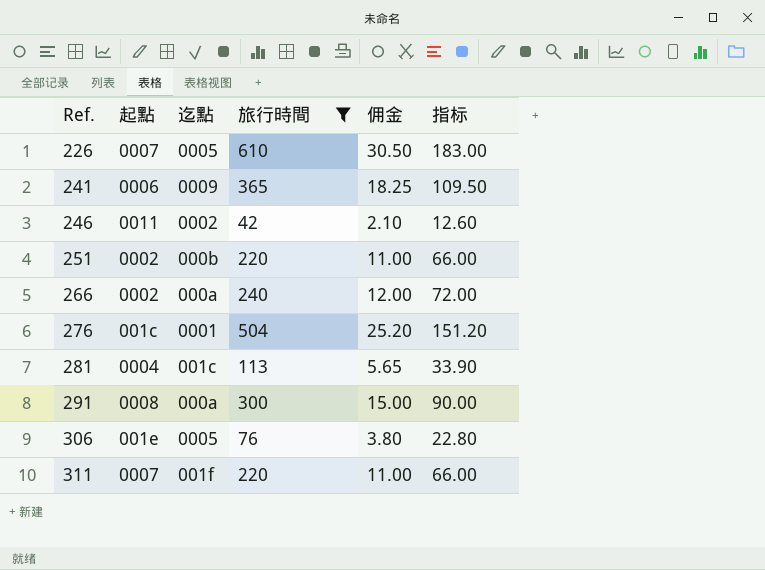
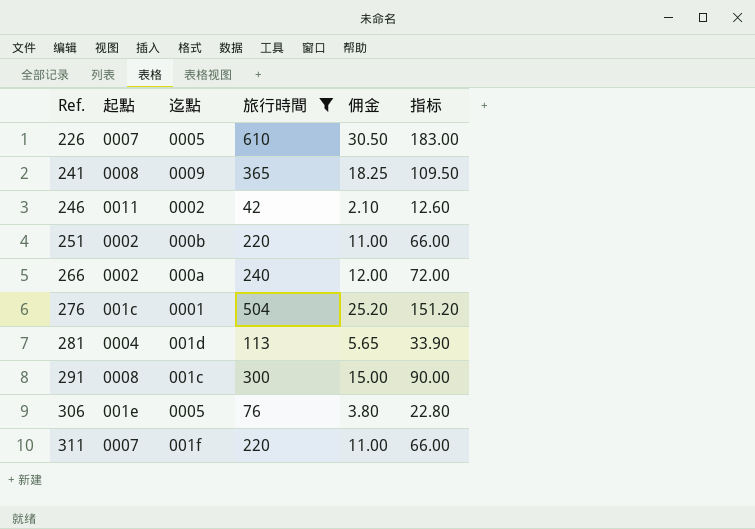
241 | 起點: 0006 -> 0008
281 | 迄點: 001c -> 001d
291 | 迄點: 000a -> 001c

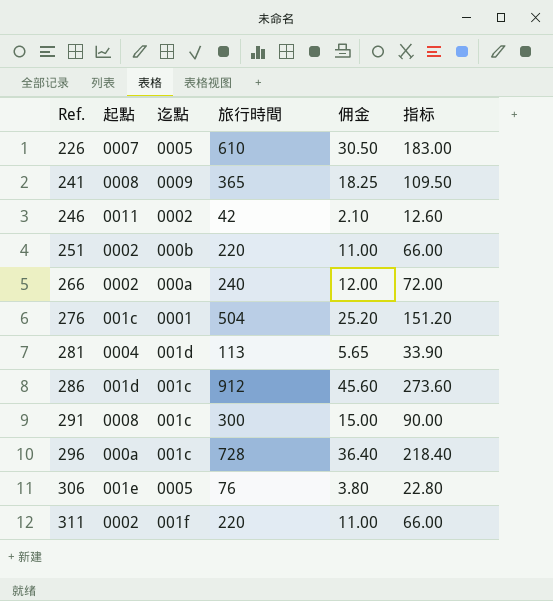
filter: 旅行時間 <= 610 -> none
311 | 起點: 0007 -> 0002

